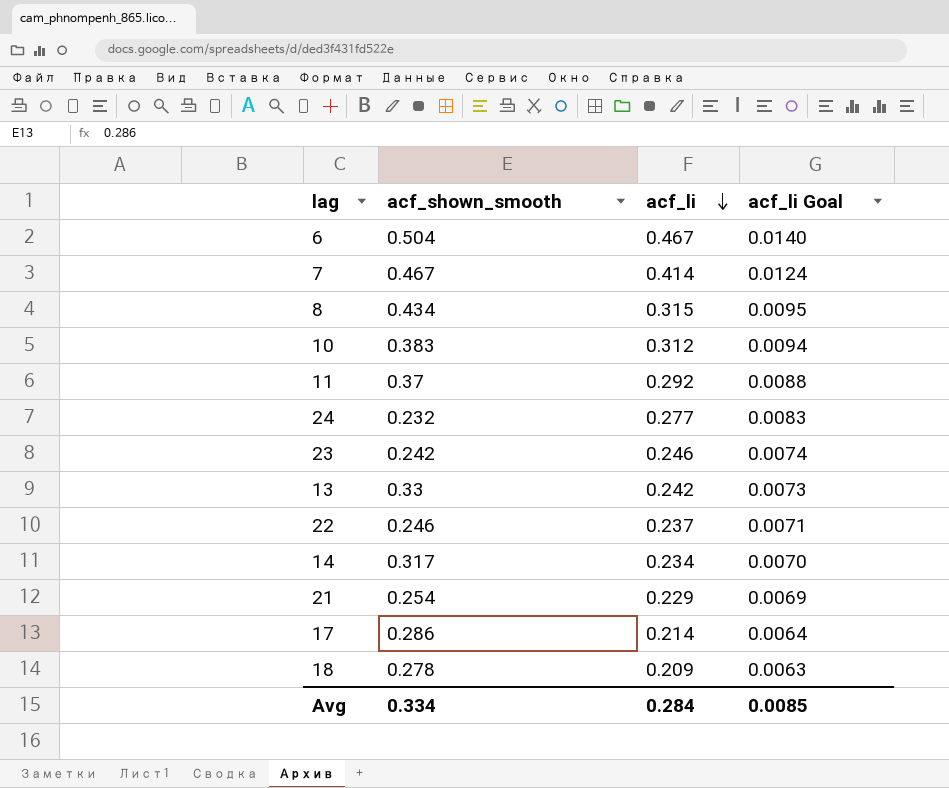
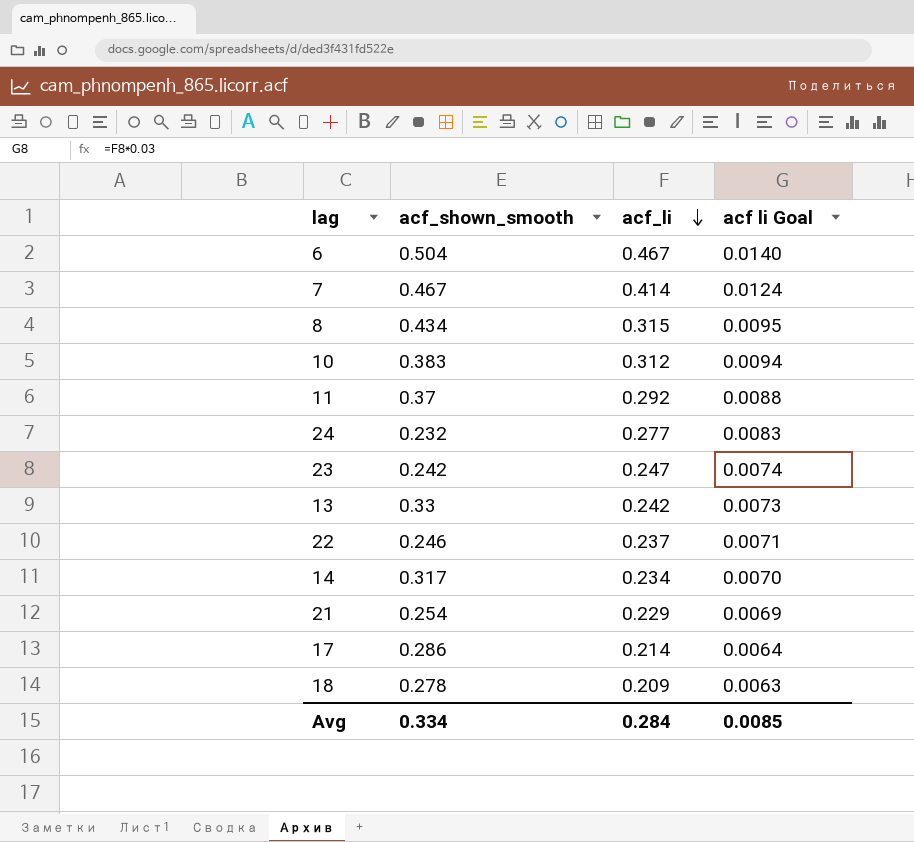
column name: acf_li Goal -> acf li Goal
23 | acf_li: 0.246 -> 0.247

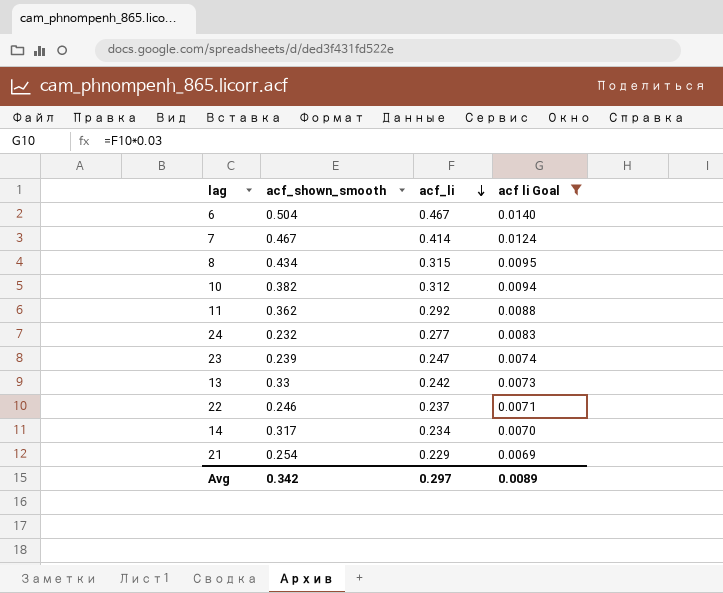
filter: none -> acf li Goal >= 0.0069
10 | acf_shown_smooth: 0.383 -> 0.382
11 | acf_shown_smooth: 0.37 -> 0.362
23 | acf_shown_smooth: 0.242 -> 0.239
Avg | acf_shown_smooth: 0.334 -> 0.342
Avg | acf_li: 0.284 -> 0.297
Avg | acf li Goal: 0.0085 -> 0.0089

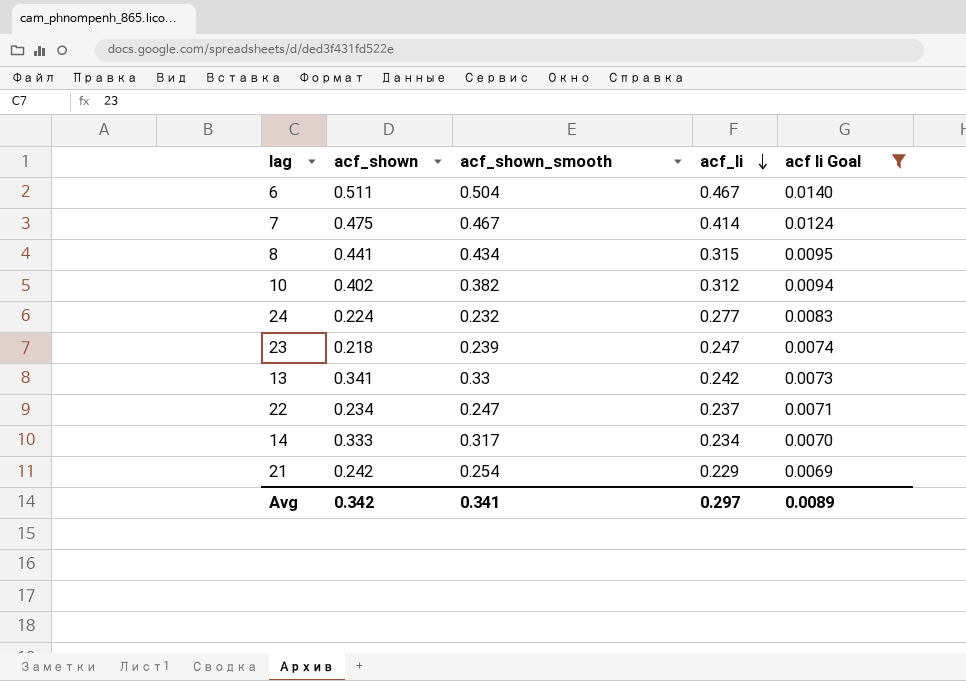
column acf_shown | position: none -> 2
row 11: 0.362 | 0.292 | 0.0088 -> none
22 | acf_shown_smooth: 0.246 -> 0.247
Avg | acf_shown_smooth: 0.342 -> 0.341

